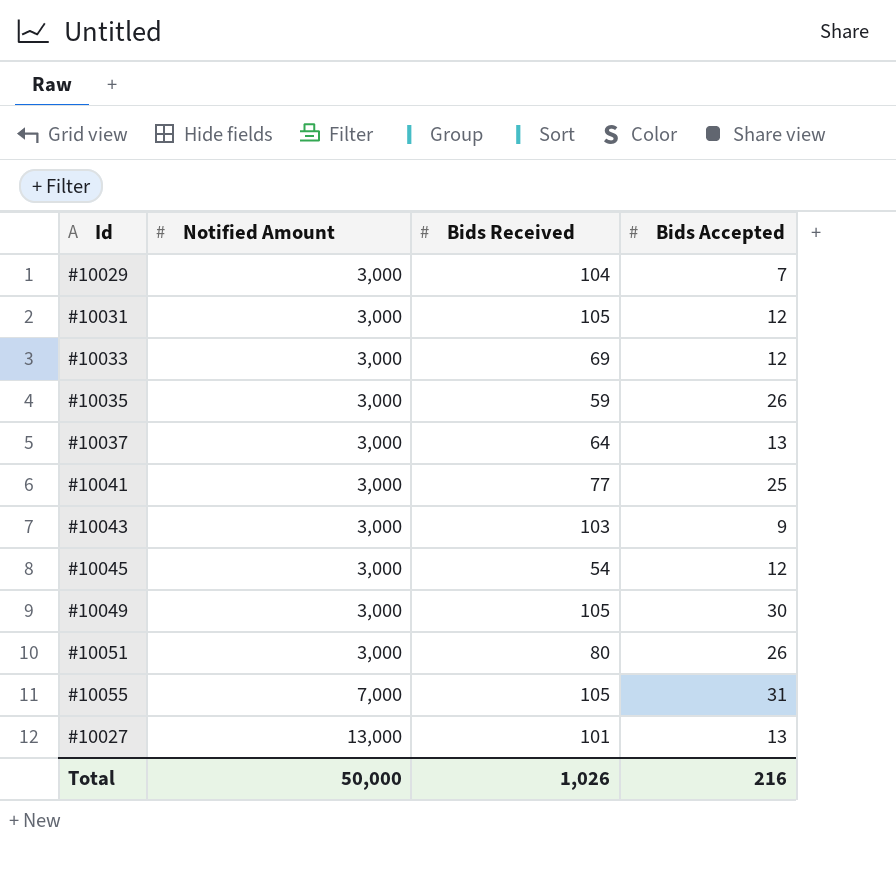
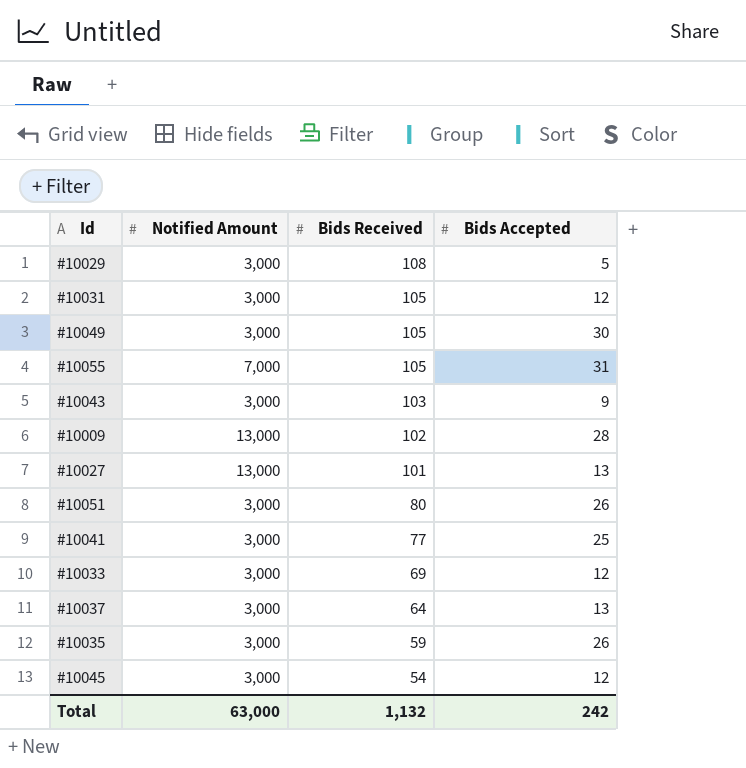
row order: Notified Amount ascending -> Bids Received descending
#10029 | Bids Received: 104 -> 108
#10029 | Bids Accepted: 7 -> 5
row #10009: none -> 13,000 | 102 | 28
Total | Notified Amount: 50,000 -> 63,000
Total | Bids Received: 1,026 -> 1,132
Total | Bids Accepted: 216 -> 242

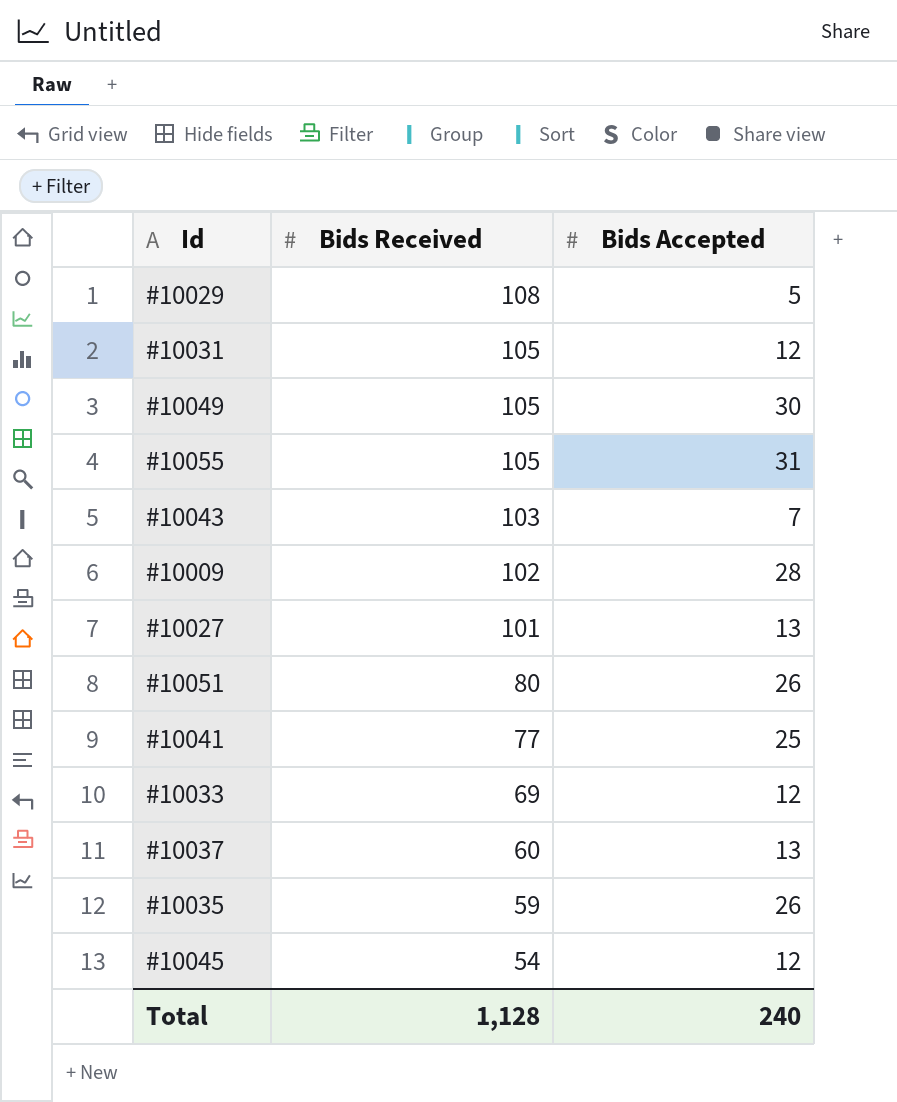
column Notified Amount | position: 2 -> none
#10043 | Bids Accepted: 9 -> 7
#10037 | Bids Received: 64 -> 60
Total | Bids Received: 1,132 -> 1,128
Total | Bids Accepted: 242 -> 240

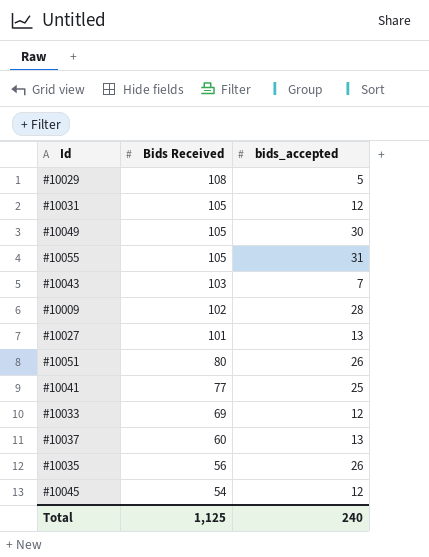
column name: Bids Accepted -> bids_accepted
#10035 | Bids Received: 59 -> 56
Total | Bids Received: 1,128 -> 1,125

